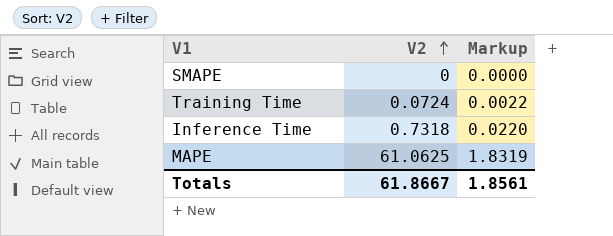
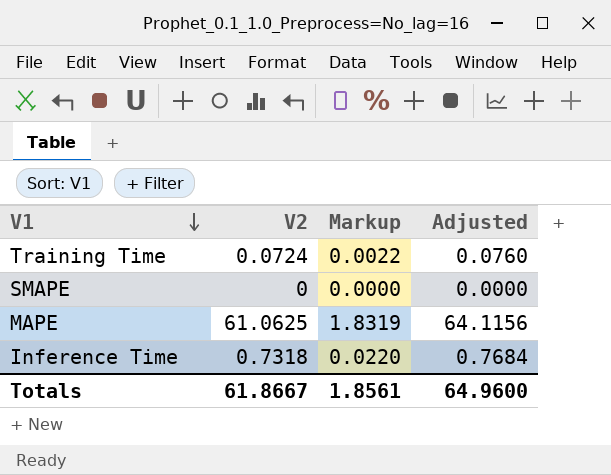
row order: V2 ascending -> V1 descending
column Adjusted | formula: none -> [V2] * 1.05

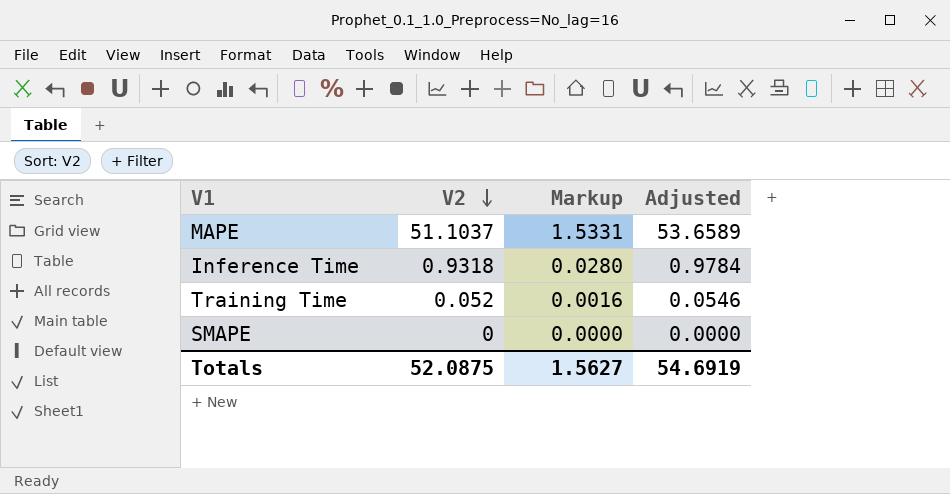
row order: V1 descending -> V2 descending
MAPE | V2: 61.0625 -> 51.1037
MAPE | Markup: 1.8319 -> 1.5331
MAPE | Adjusted: 64.1156 -> 53.6589
Inference Time | V2: 0.7318 -> 0.9318
Inference Time | Markup: 0.0220 -> 0.0280
Inference Time | Adjusted: 0.7684 -> 0.9784
Training Time | V2: 0.0724 -> 0.052
Training Time | Markup: 0.0022 -> 0.0016
Training Time | Adjusted: 0.0760 -> 0.0546
Totals | V2: 61.8667 -> 52.0875
Totals | Markup: 1.8561 -> 1.5627
Totals | Adjusted: 64.9600 -> 54.6919

